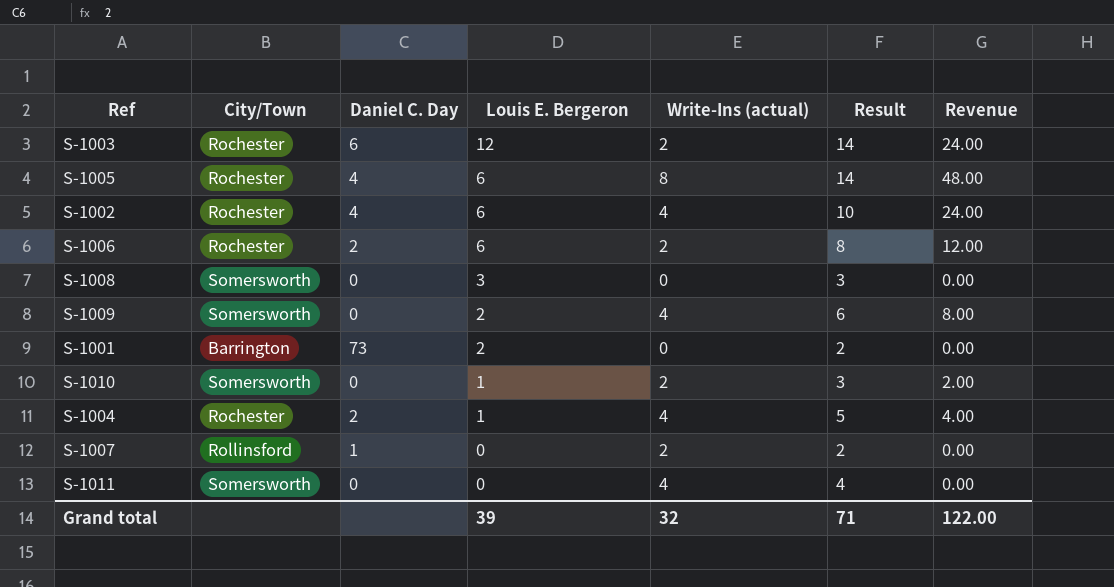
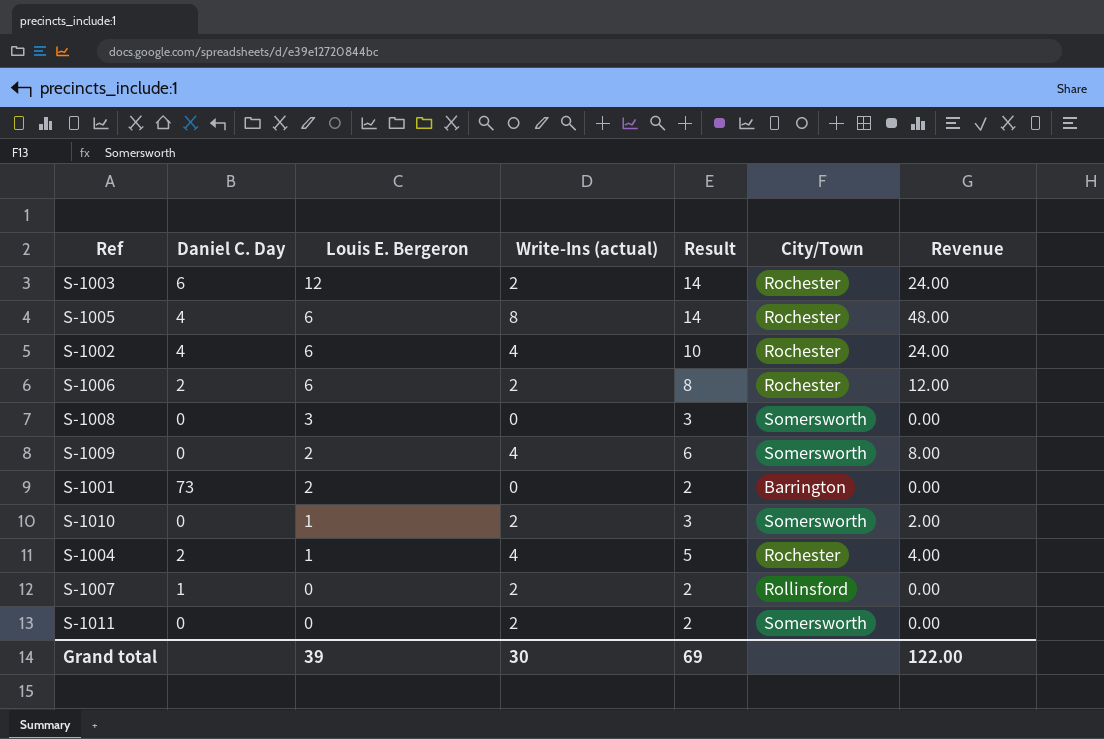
column City/Town | position: 2 -> 6
S-1011 | Write-Ins (actual): 4 -> 2
S-1011 | Result: 4 -> 2
Grand total | Write-Ins (actual): 32 -> 30
Grand total | Result: 71 -> 69

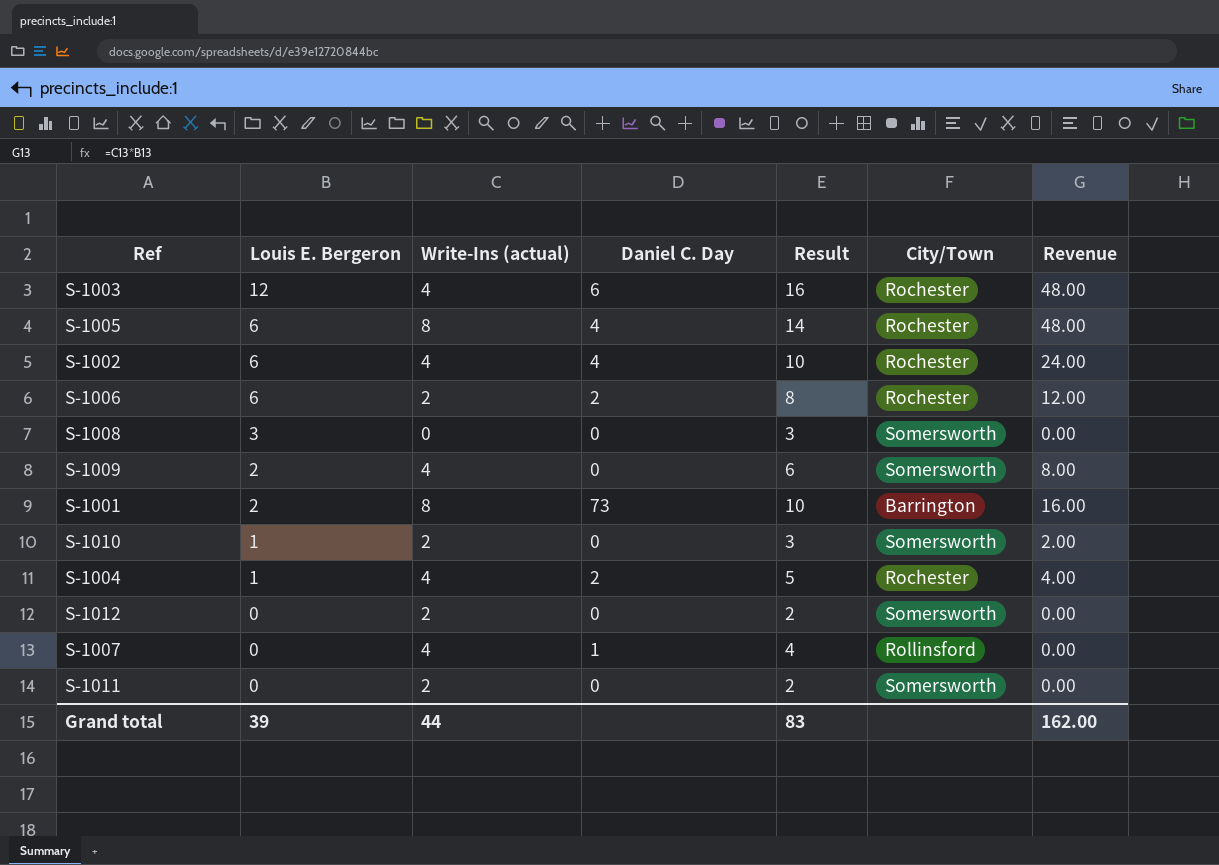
column Daniel C. Day | position: 2 -> 4
S-1003 | Write-Ins (actual): 2 -> 4
S-1003 | Result: 14 -> 16
S-1003 | Revenue: 24.00 -> 48.00
S-1001 | Write-Ins (actual): 0 -> 8
S-1001 | Result: 2 -> 10
S-1001 | Revenue: 0.00 -> 16.00
row S-1012: none -> 0 | 2 | 0 | 2 | Somersworth | 0.00
S-1007 | Write-Ins (actual): 2 -> 4
S-1007 | Result: 2 -> 4
Grand total | Write-Ins (actual): 30 -> 44
Grand total | Result: 69 -> 83
Grand total | Revenue: 122.00 -> 162.00

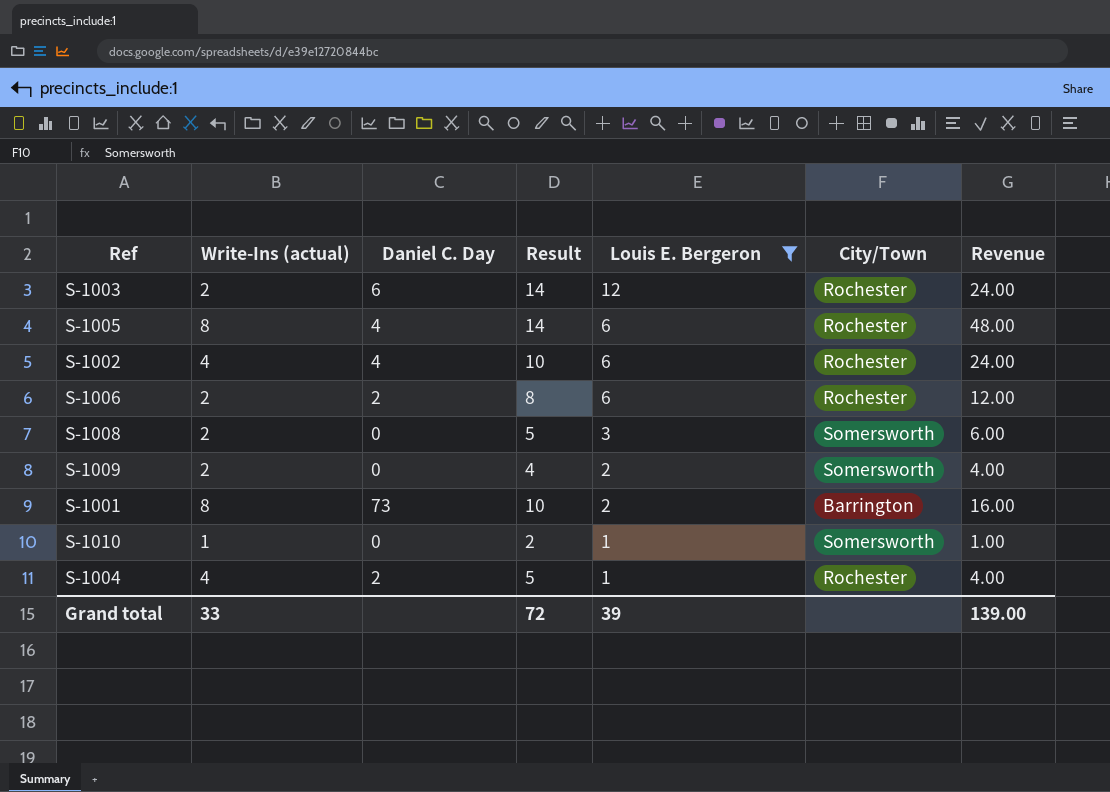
filter: none -> Louis E. Bergeron != 0
column Louis E. Bergeron | position: 2 -> 5
S-1003 | Write-Ins (actual): 4 -> 2
S-1003 | Result: 16 -> 14
S-1003 | Revenue: 48.00 -> 24.00
S-1008 | Write-Ins (actual): 0 -> 2
S-1008 | Result: 3 -> 5
S-1008 | Revenue: 0.00 -> 6.00
S-1009 | Write-Ins (actual): 4 -> 2
S-1009 | Result: 6 -> 4
S-1009 | Revenue: 8.00 -> 4.00
S-1010 | Write-Ins (actual): 2 -> 1
S-1010 | Result: 3 -> 2
S-1010 | Revenue: 2.00 -> 1.00
Grand total | Write-Ins (actual): 44 -> 33
Grand total | Result: 83 -> 72
Grand total | Revenue: 162.00 -> 139.00

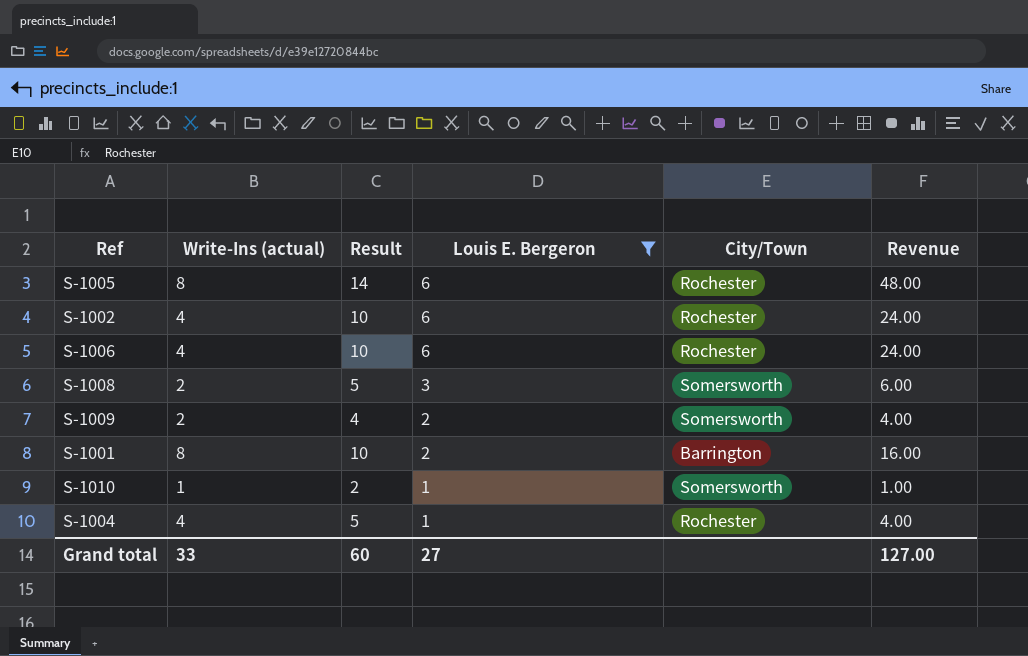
column Daniel C. Day | position: 3 -> none
row S-1003: 2 | 6 | 14 | 12 | Rochester | 24.00 -> none
S-1006 | Write-Ins (actual): 2 -> 4
S-1006 | Result: 8 -> 10
S-1006 | Revenue: 12.00 -> 24.00
Grand total | Result: 72 -> 60
Grand total | Louis E. Bergeron: 39 -> 27
Grand total | Revenue: 139.00 -> 127.00

